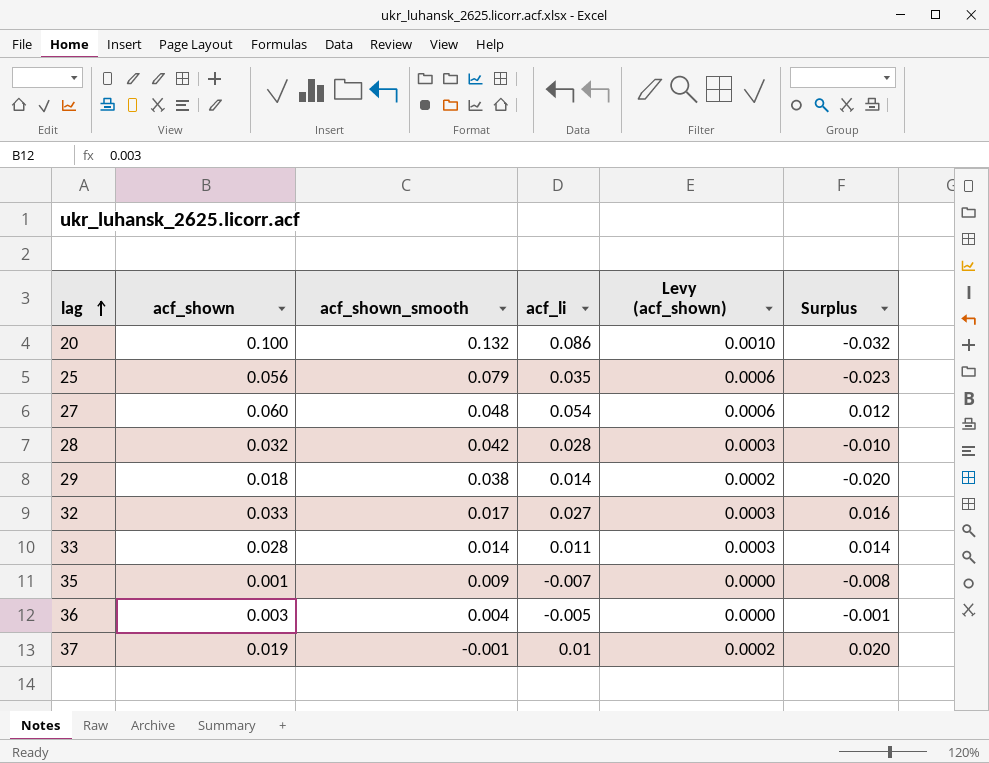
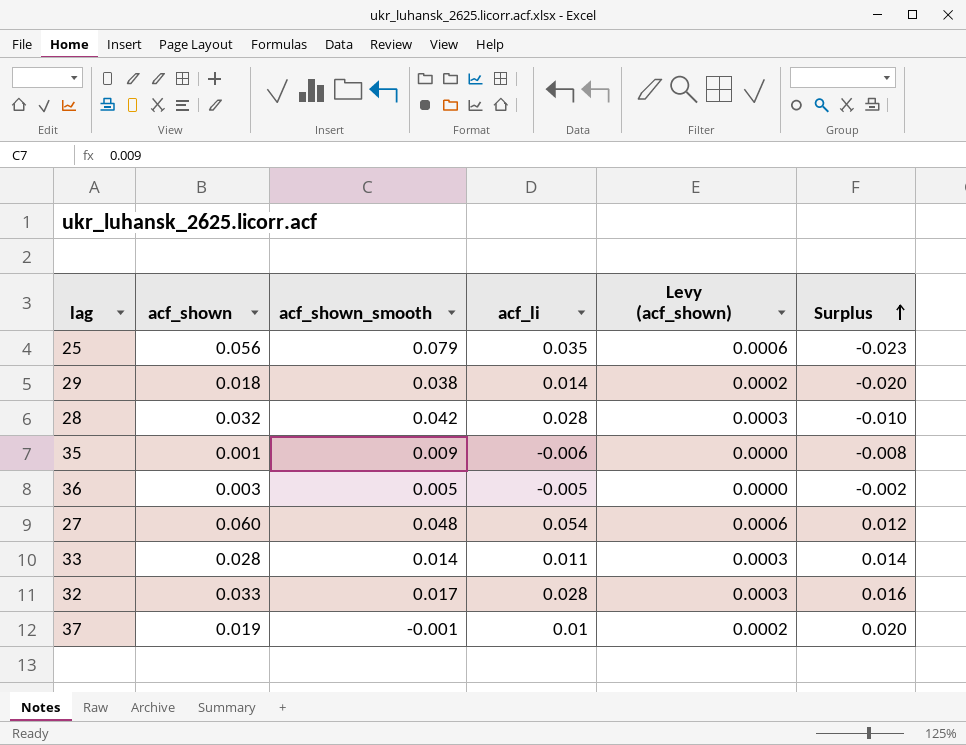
row order: lag ascending -> Surplus ascending
row 20: 0.100 | 0.132 | 0.086 | 0.0010 | -0.032 -> none
35 | acf_li: -0.007 -> -0.006
36 | acf_shown_smooth: 0.004 -> 0.005
36 | Surplus: -0.001 -> -0.002
32 | acf_li: 0.027 -> 0.028

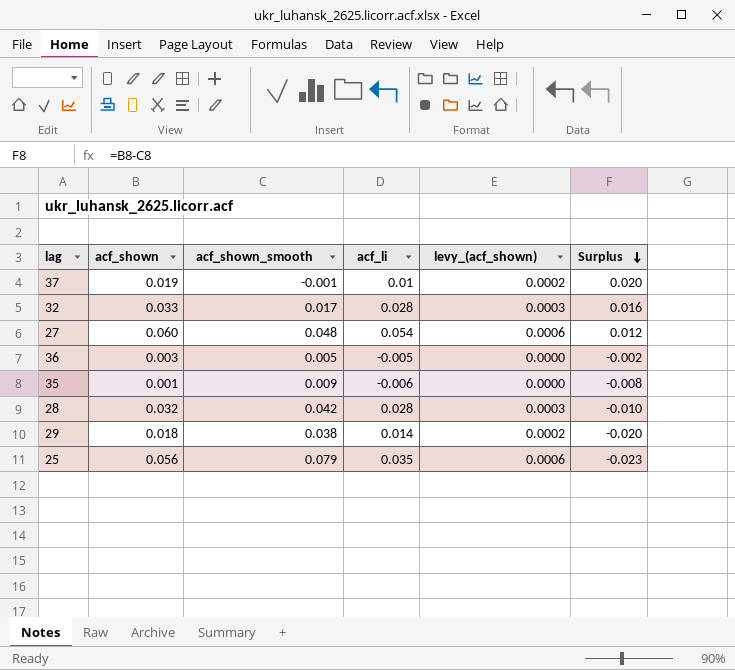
row order: Surplus ascending -> Surplus descending
column name: Levy (acf_shown) -> levy_(acf_shown)
row 33: 0.028 | 0.014 | 0.011 | 0.0003 | 0.014 -> none

